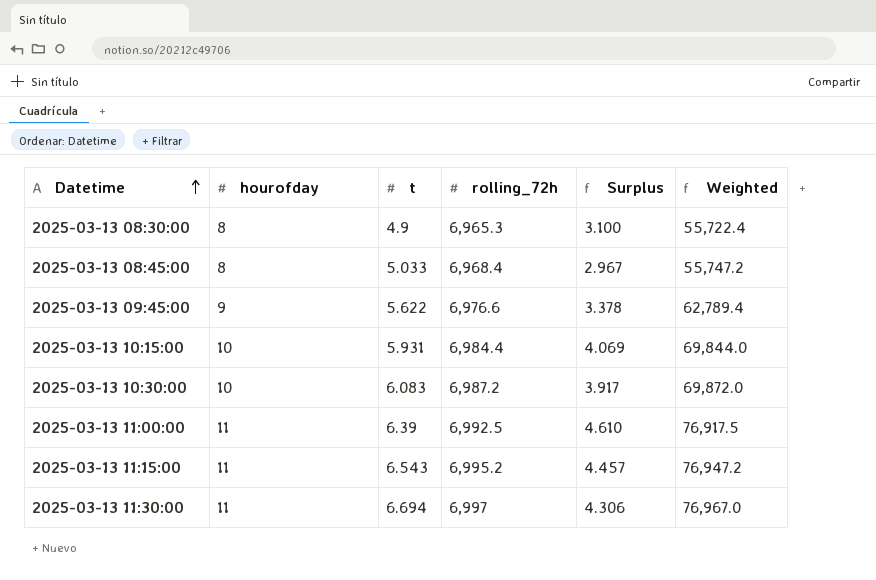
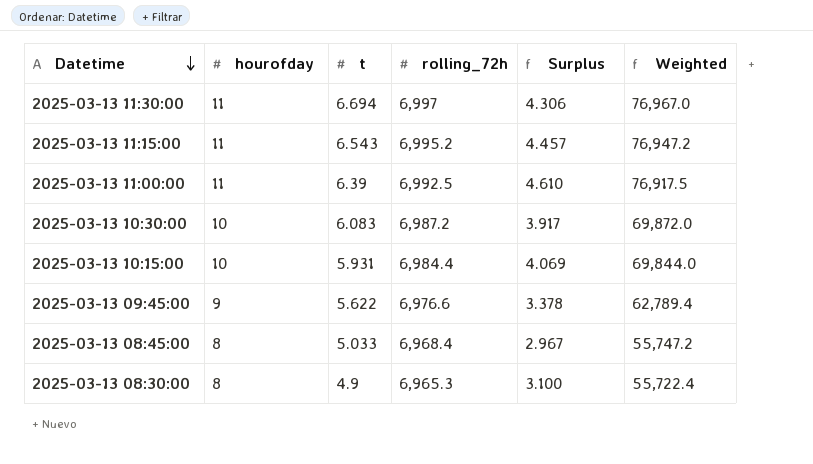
row order: Datetime ascending -> Datetime descending

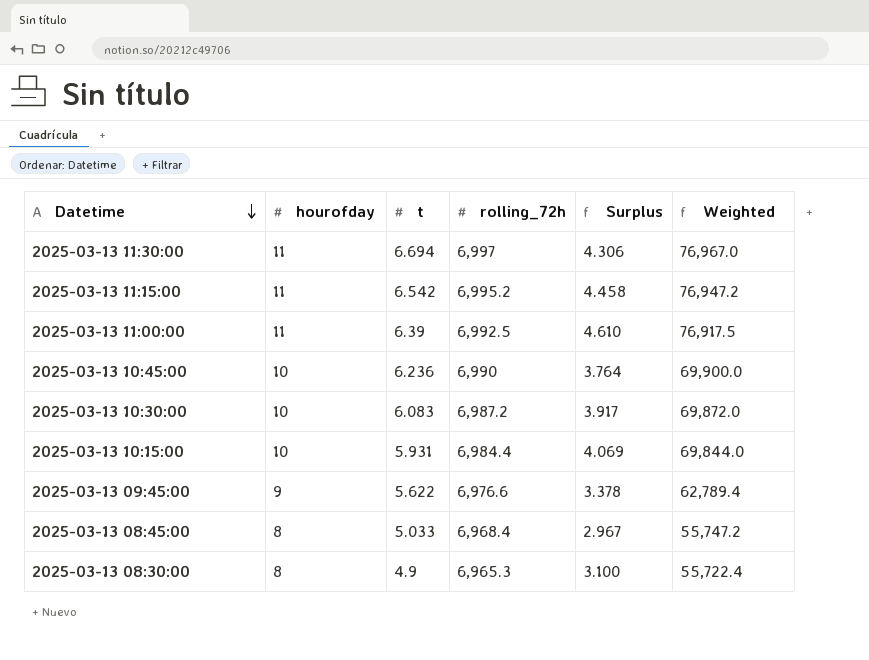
2025-03-13 11:15:00 | t: 6.543 -> 6.542
2025-03-13 11:15:00 | Surplus: 4.457 -> 4.458
row 2025-03-13 10:45:00: none -> 10 | 6.236 | 6,990 | 3.764 | 69,900.0

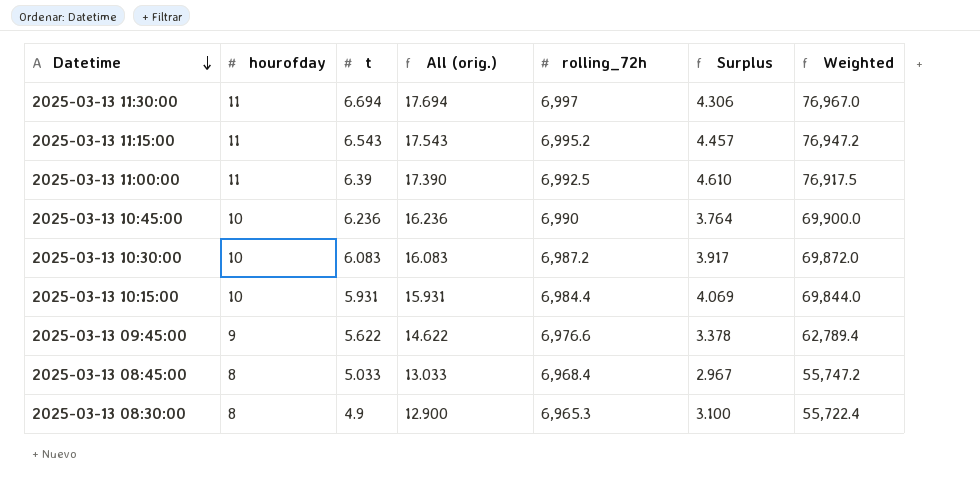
column All (orig.) | formula: none -> [hourofday] + [t]
2025-03-13 11:15:00 | t: 6.542 -> 6.543
2025-03-13 11:15:00 | Surplus: 4.458 -> 4.457

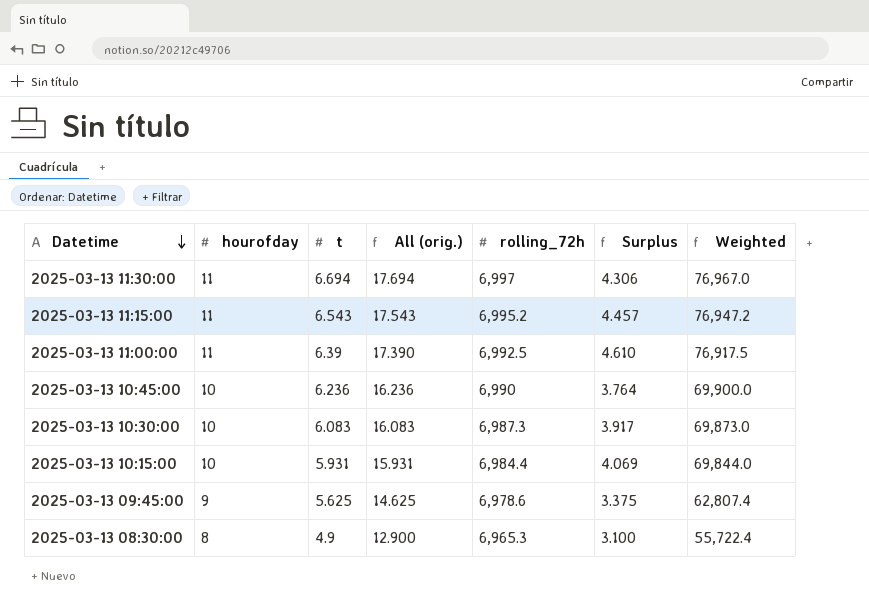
row 2025-03-13 08:45:00: 8 | 5.033 | 13.033 | 6,968.4 | 2.967 | 55,747.2 -> none
2025-03-13 10:30:00 | rolling_72h: 6,987.2 -> 6,987.3
2025-03-13 10:30:00 | Weighted: 69,872.0 -> 69,873.0
2025-03-13 09:45:00 | t: 5.622 -> 5.625
2025-03-13 09:45:00 | All (orig.): 14.622 -> 14.625
2025-03-13 09:45:00 | rolling_72h: 6,976.6 -> 6,978.6
2025-03-13 09:45:00 | Surplus: 3.378 -> 3.375
2025-03-13 09:45:00 | Weighted: 62,789.4 -> 62,807.4

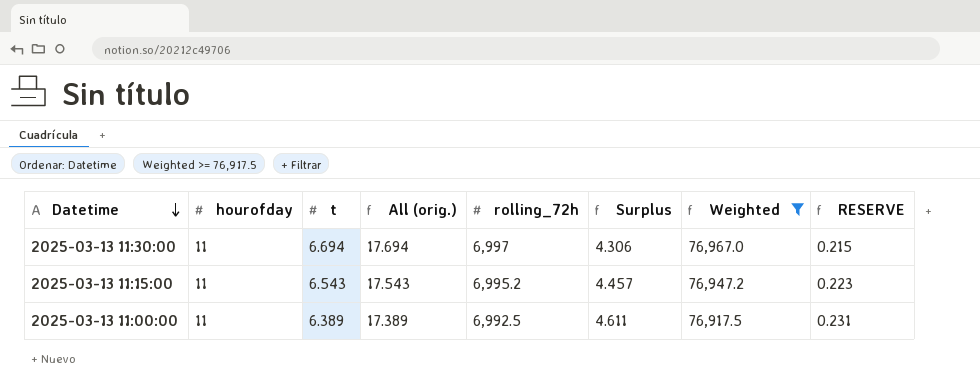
filter: none -> Weighted >= 76,917.5
column RESERVE | formula: none -> [Surplus] * 0.05
2025-03-13 11:00:00 | t: 6.39 -> 6.389
2025-03-13 11:00:00 | All (orig.): 17.390 -> 17.389
2025-03-13 11:00:00 | Surplus: 4.610 -> 4.611

